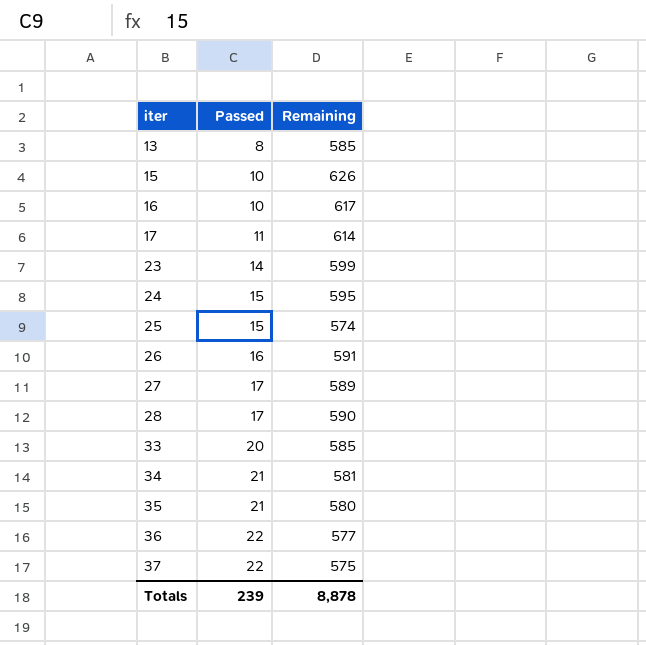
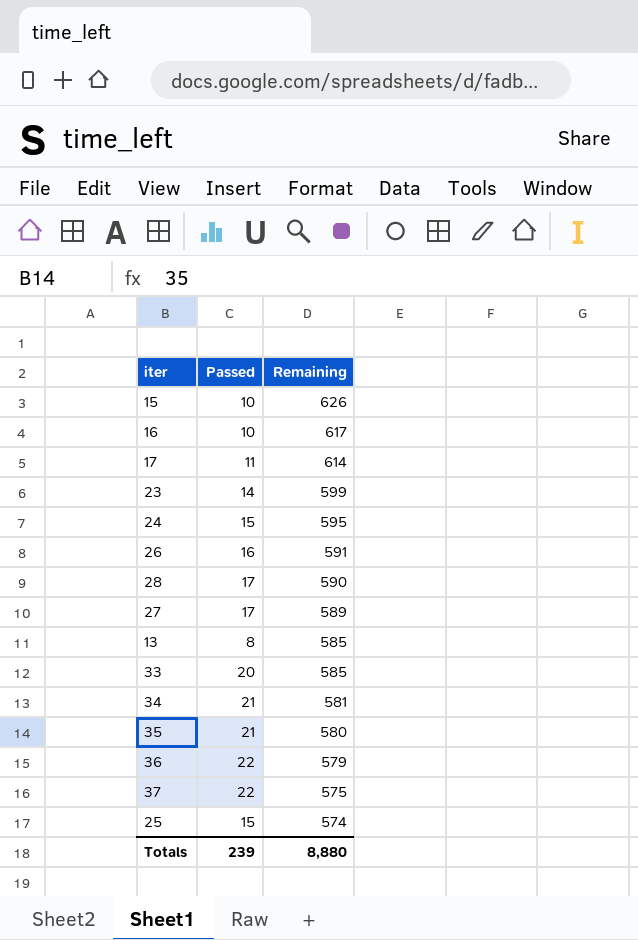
row order: iter ascending -> Remaining descending
36 | Remaining: 577 -> 579
Totals | Remaining: 8,878 -> 8,880

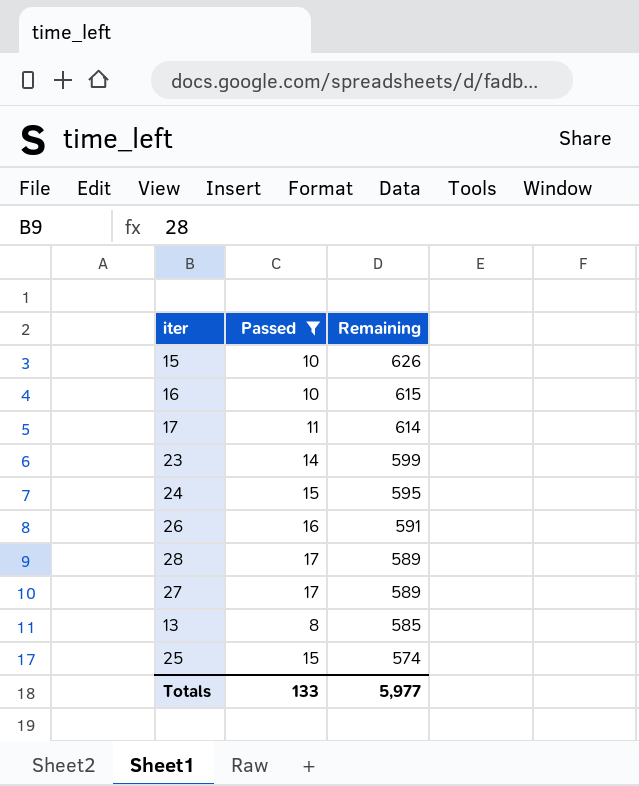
filter: none -> Passed <= 17
16 | Remaining: 617 -> 615
28 | Remaining: 590 -> 589
Totals | Passed: 239 -> 133
Totals | Remaining: 8,880 -> 5,977

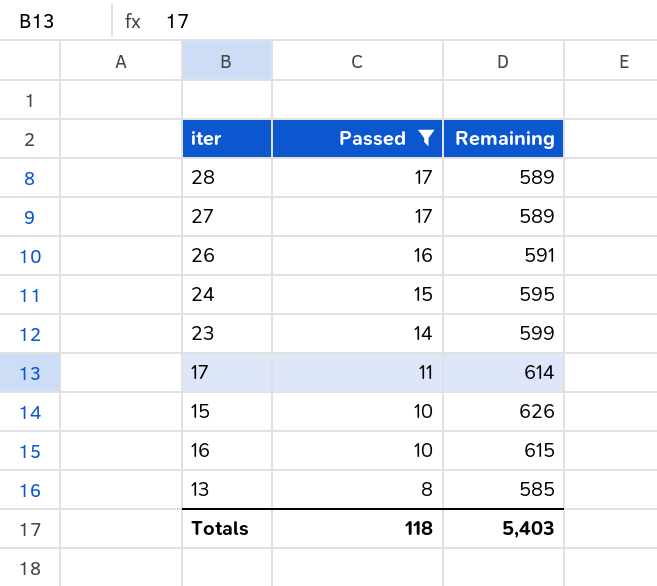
row order: Remaining descending -> Passed descending
row 25: 15 | 574 -> none
Totals | Passed: 133 -> 118
Totals | Remaining: 5,977 -> 5,403

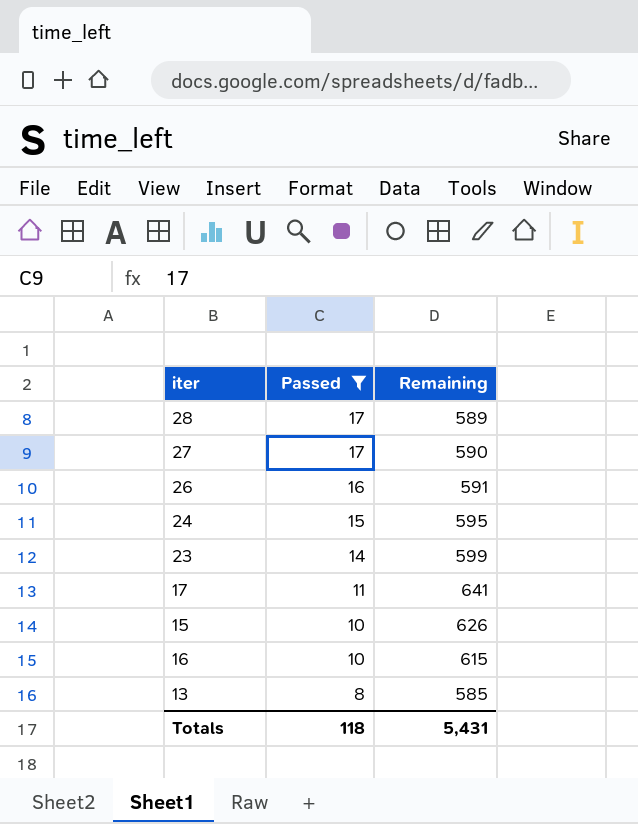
27 | Remaining: 589 -> 590
17 | Remaining: 614 -> 641
Totals | Remaining: 5,403 -> 5,431

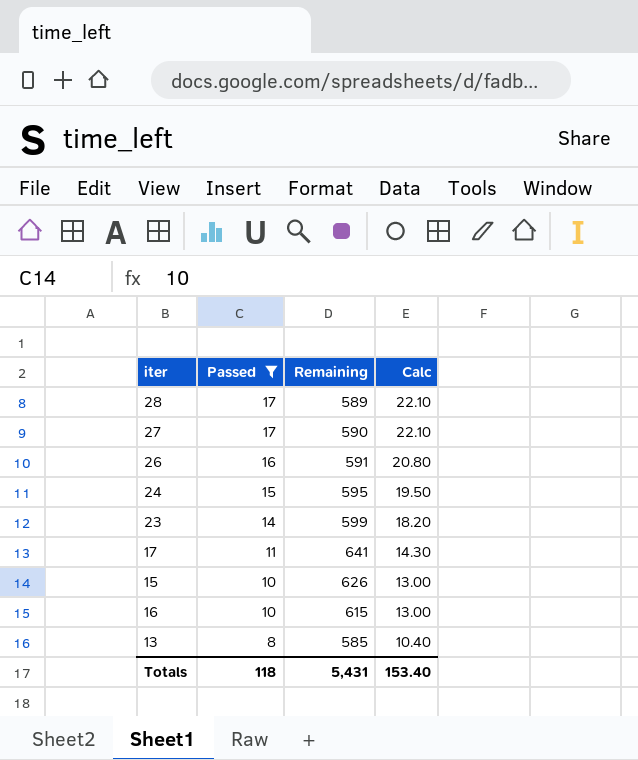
column Calc | formula: none -> [Passed] * 1.3

